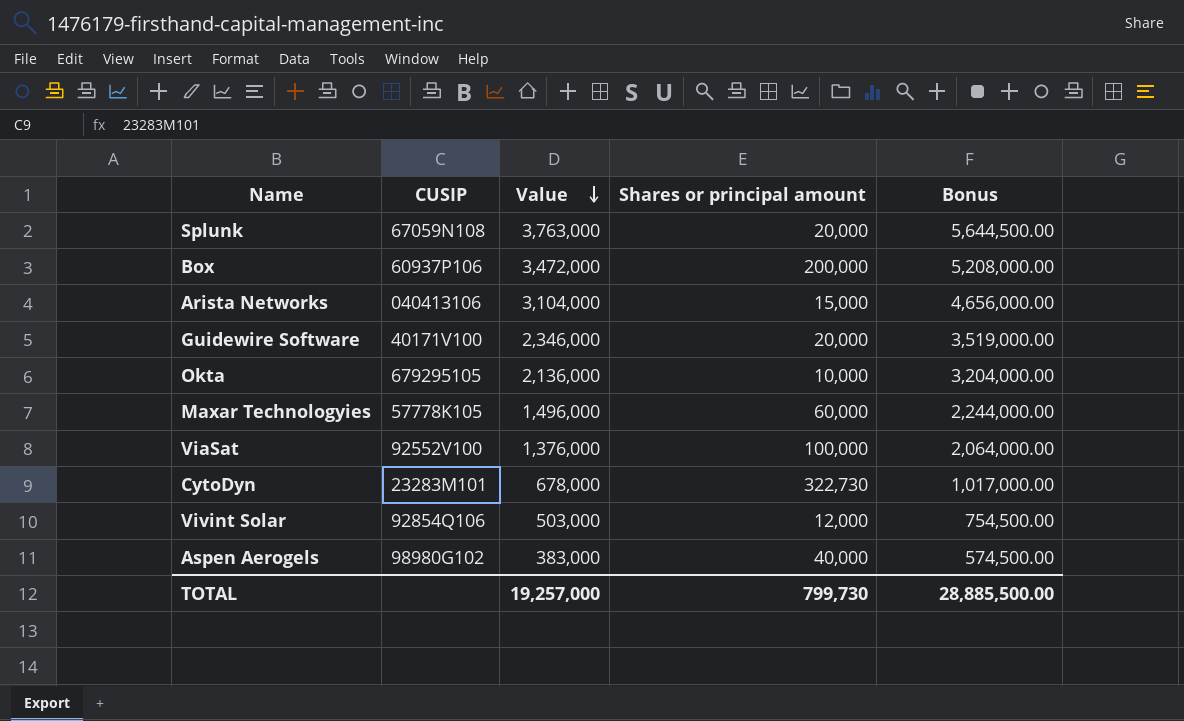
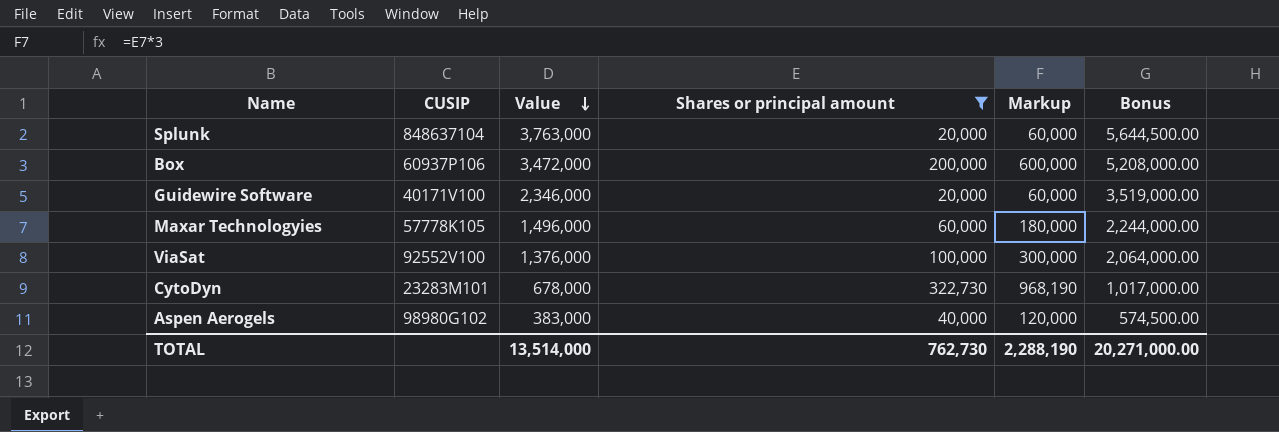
filter: none -> Shares or principal amount >= 20,000
column Markup | formula: none -> [Shares or principal amount] * 3
Splunk | CUSIP: 67059N108 -> 848637104
TOTAL | Value: 19,257,000 -> 13,514,000
TOTAL | Shares or principal amount: 799,730 -> 762,730
TOTAL | Bonus: 28,885,500.00 -> 20,271,000.00

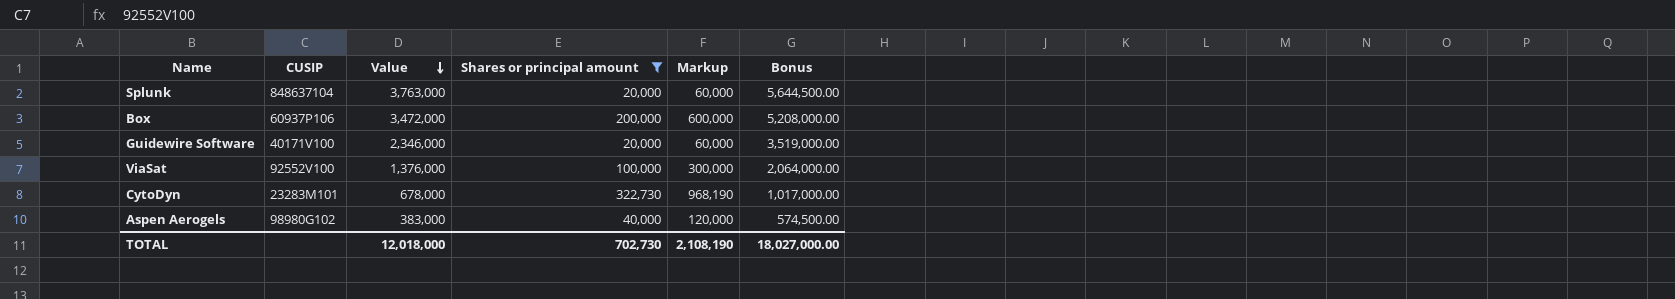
row Maxar Technologyies: 57778K105 | 1,496,000 | 60,000 | 180,000 | 2,244,000.00 -> none
TOTAL | Value: 13,514,000 -> 12,018,000
TOTAL | Shares or principal amount: 762,730 -> 702,730
TOTAL | Markup: 2,288,190 -> 2,108,190
TOTAL | Bonus: 20,271,000.00 -> 18,027,000.00

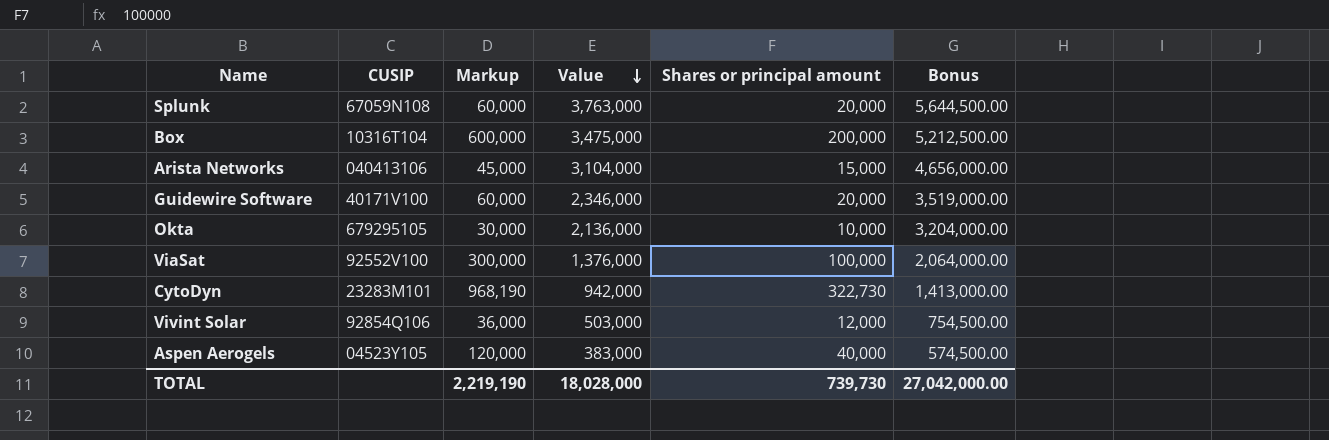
filter: Shares or principal amount >= 20,000 -> none
column Markup | position: 5 -> 3
Splunk | CUSIP: 848637104 -> 67059N108
Box | CUSIP: 60937P106 -> 10316T104
Box | Value: 3,472,000 -> 3,475,000
Box | Bonus: 5,208,000.00 -> 5,212,500.00
CytoDyn | Value: 678,000 -> 942,000
CytoDyn | Bonus: 1,017,000.00 -> 1,413,000.00
Aspen Aerogels | CUSIP: 98980G102 -> 04523Y105
TOTAL | Markup: 2,108,190 -> 2,219,190
TOTAL | Value: 12,018,000 -> 18,028,000
TOTAL | Shares or principal amount: 702,730 -> 739,730
TOTAL | Bonus: 18,027,000.00 -> 27,042,000.00

